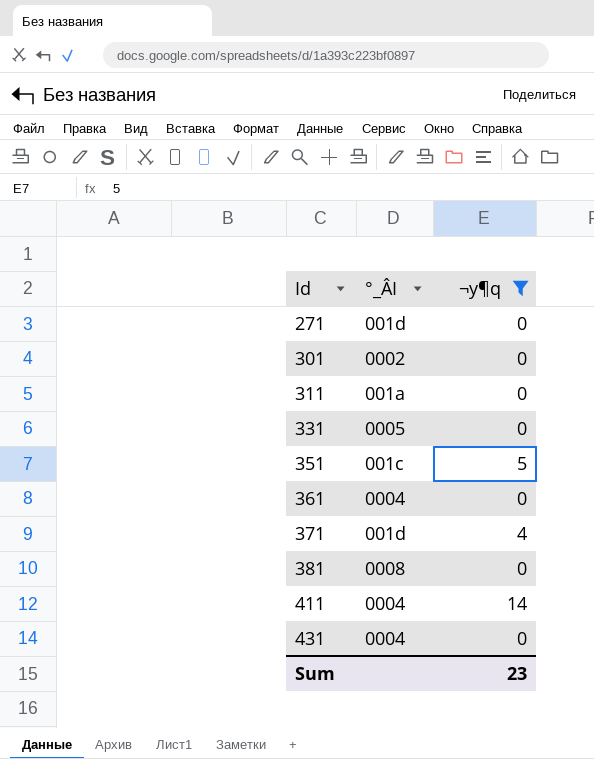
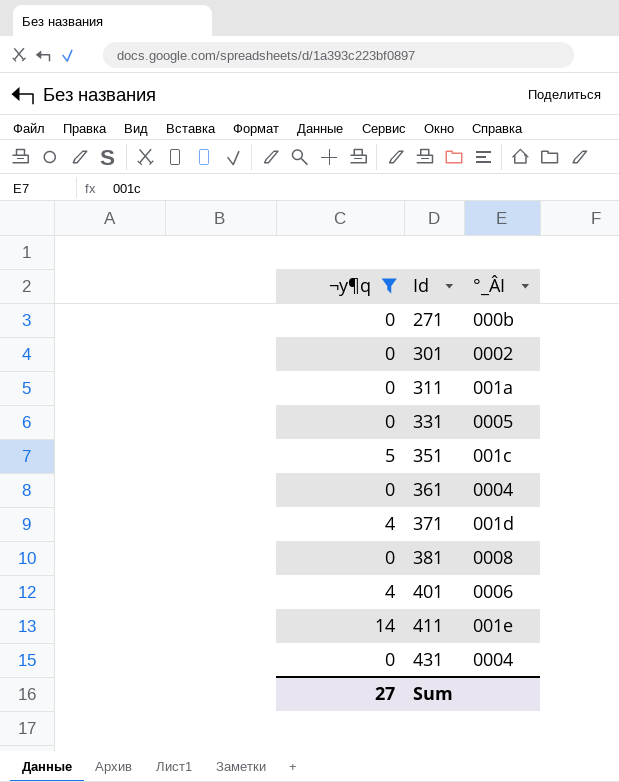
column ¬y¶q | position: 3 -> 1
271 | °_ÂI: 001d -> 000b
row 401: none -> 4 | 0006
411 | °_ÂI: 0004 -> 001e
Sum | ¬y¶q: 23 -> 27

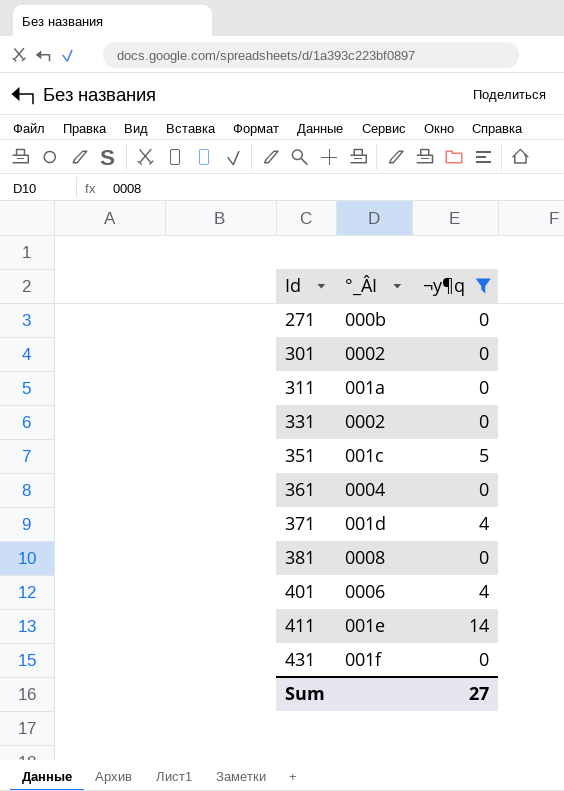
column ¬y¶q | position: 1 -> 3
331 | °_ÂI: 0005 -> 0002
431 | °_ÂI: 0004 -> 001f

